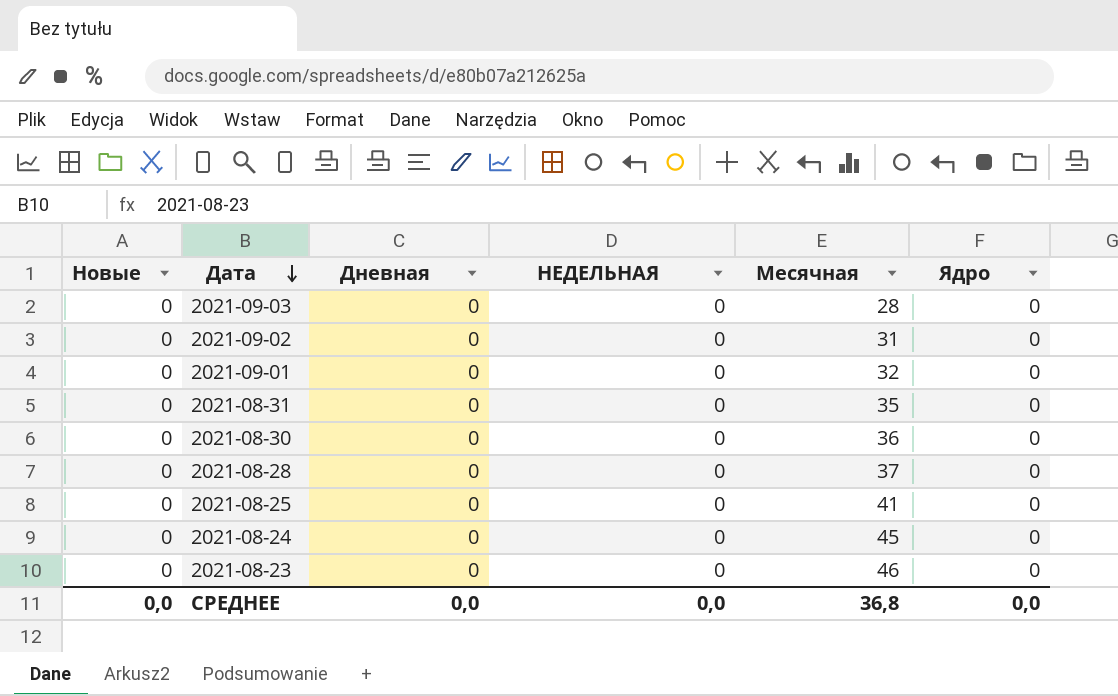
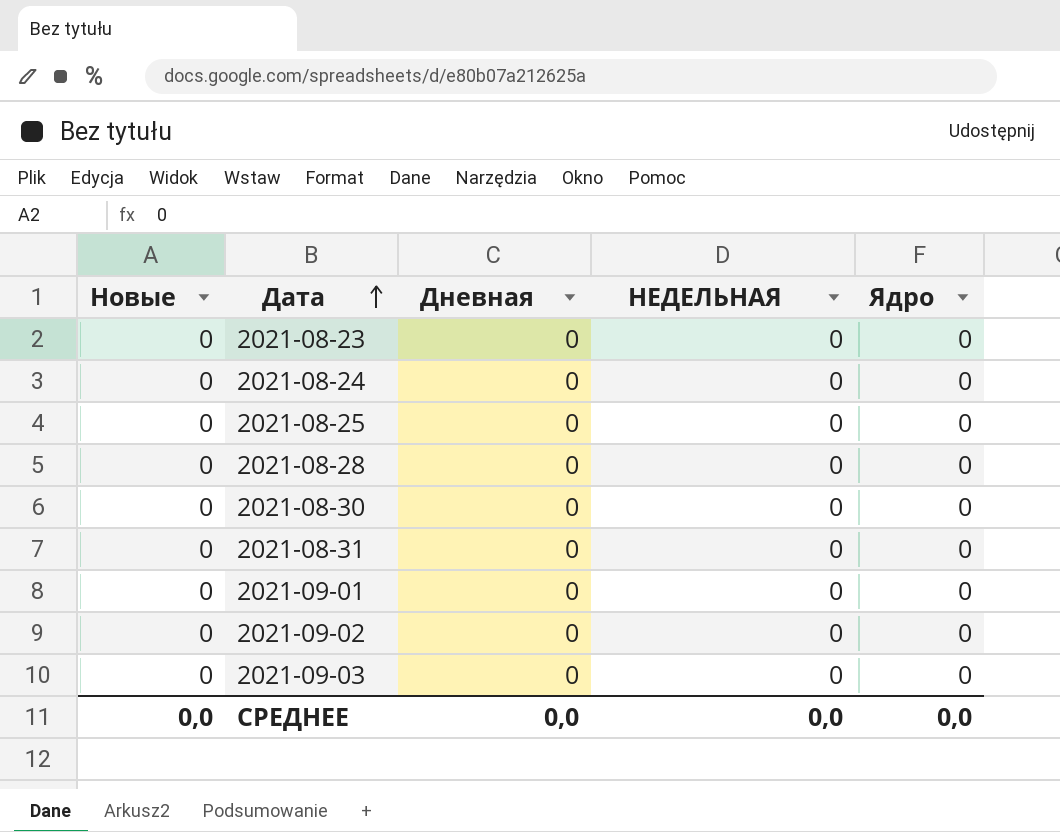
row order: Дата descending -> Дата ascending
column Месячная | position: 5 -> none

